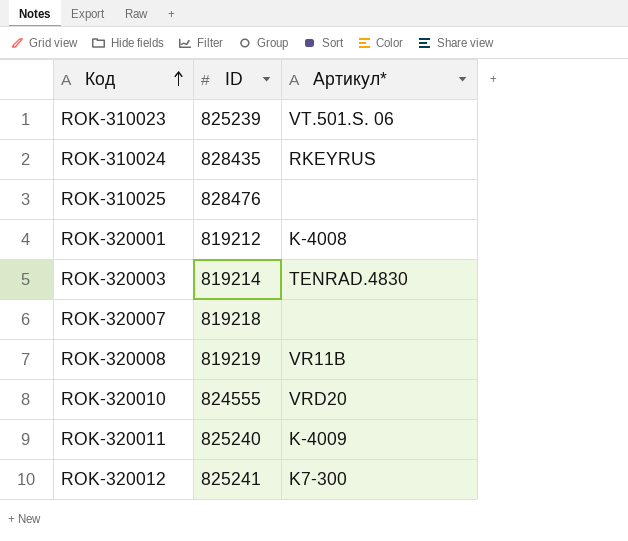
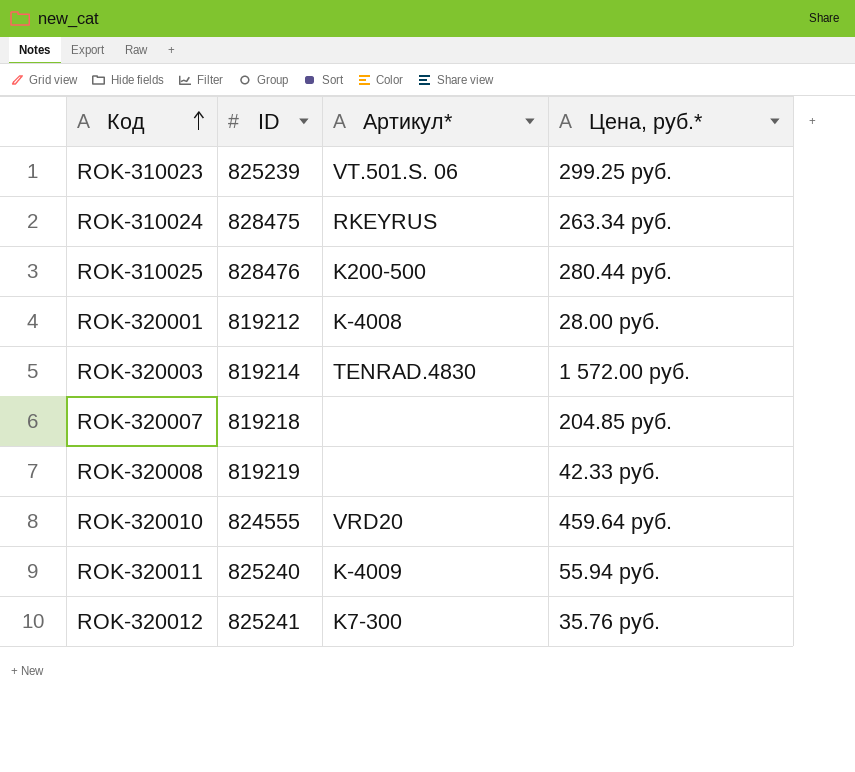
column Цена, руб.* | position: none -> 4
ROK-310024 | ID: 828435 -> 828475
ROK-310025 | Артикул*: none -> K200-500
ROK-320008 | Артикул*: VR11B -> none

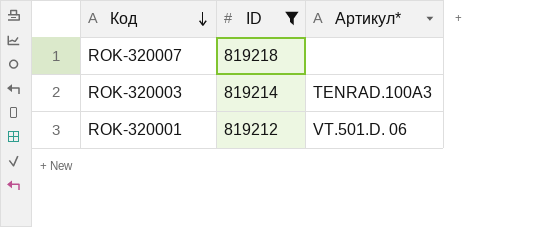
filter: none -> ID <= 819218
row order: Код ascending -> Код descending
column Цена, руб.* | position: 4 -> none
ROK-320003 | Артикул*: TENRAD.4830 -> TENRAD.100A3
ROK-320001 | Артикул*: K-4008 -> VT.501.D. 06

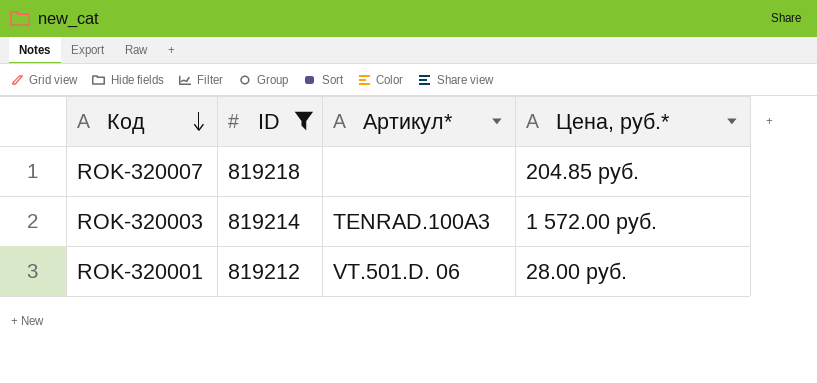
column Цена, руб.* | position: none -> 4

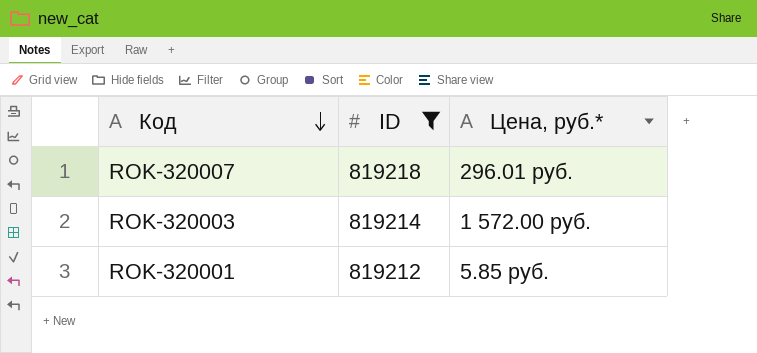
column Артикул* | position: 3 -> none
ROK-320007 | Цена, руб.*: 204.85 руб. -> 296.01 руб.
ROK-320001 | Цена, руб.*: 28.00 руб. -> 5.85 руб.

